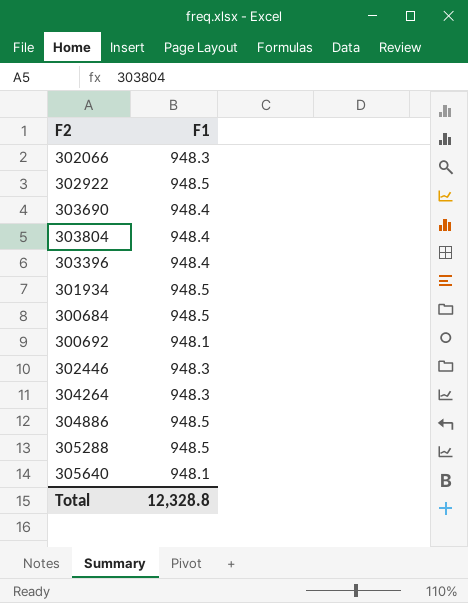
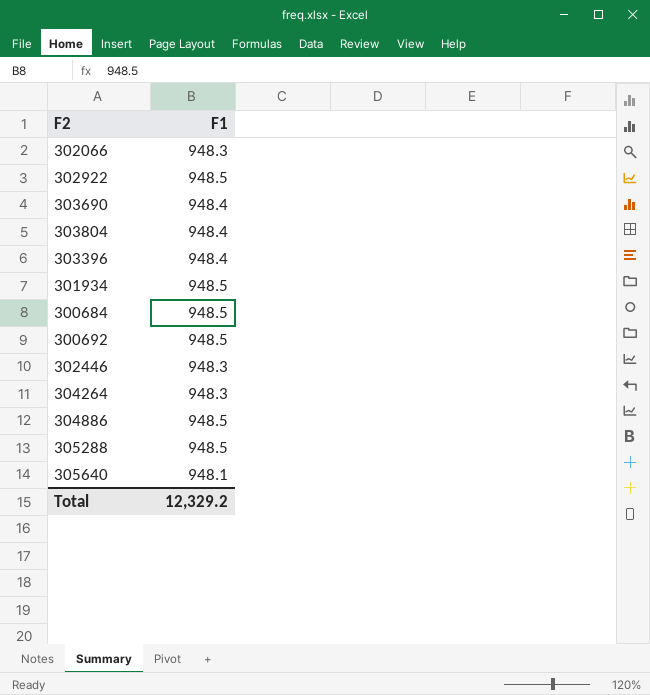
300692 | F1: 948.1 -> 948.5
Total | F1: 12,328.8 -> 12,329.2

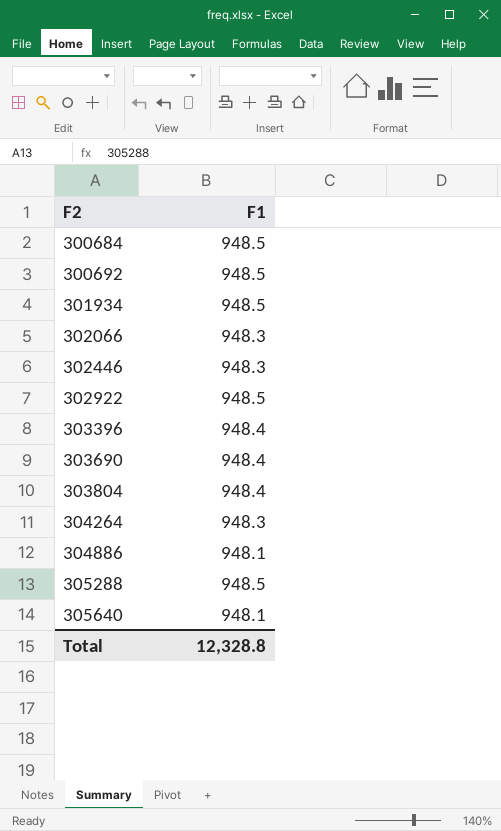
row order: none -> F2 ascending
304886 | F1: 948.5 -> 948.1
Total | F1: 12,329.2 -> 12,328.8

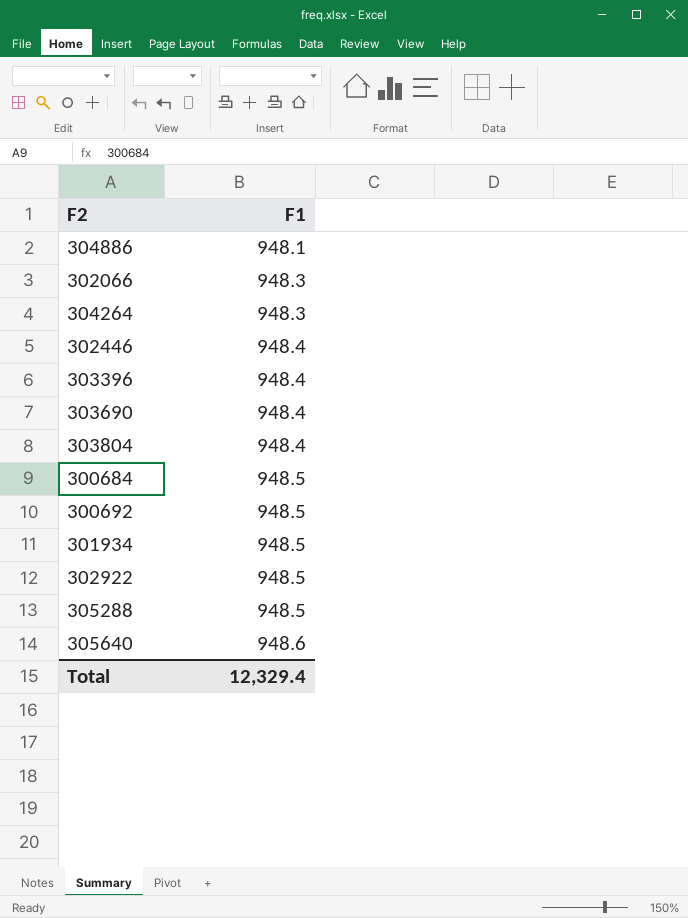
row order: F2 ascending -> F1 ascending
302446 | F1: 948.3 -> 948.4
305640 | F1: 948.1 -> 948.6
Total | F1: 12,328.8 -> 12,329.4

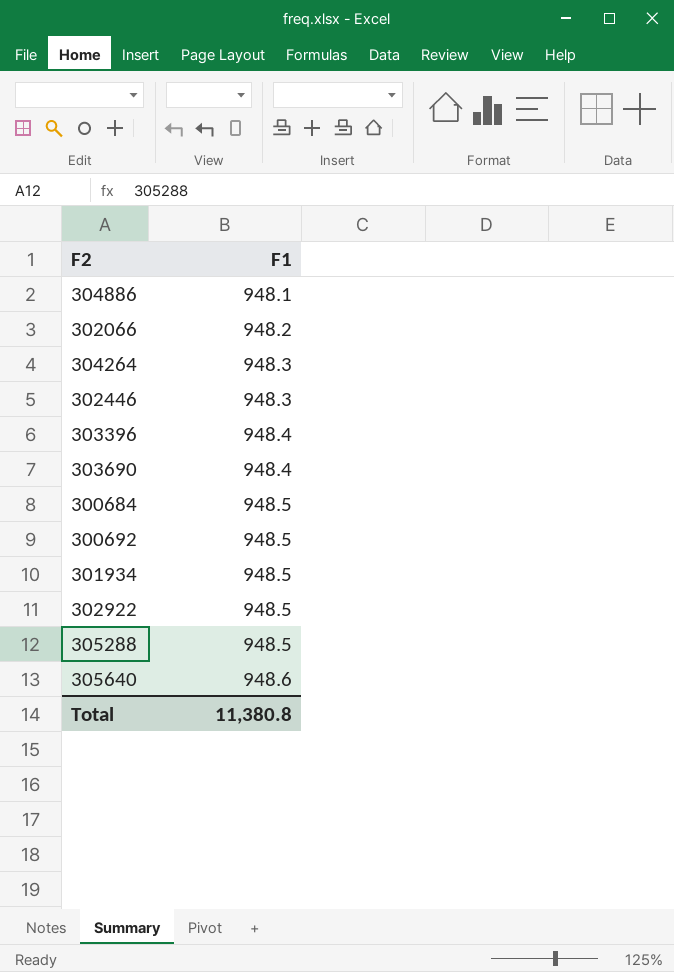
row 303804: 948.4 -> none
302066 | F1: 948.3 -> 948.2
302446 | F1: 948.4 -> 948.3
Total | F1: 12,329.4 -> 11,380.8

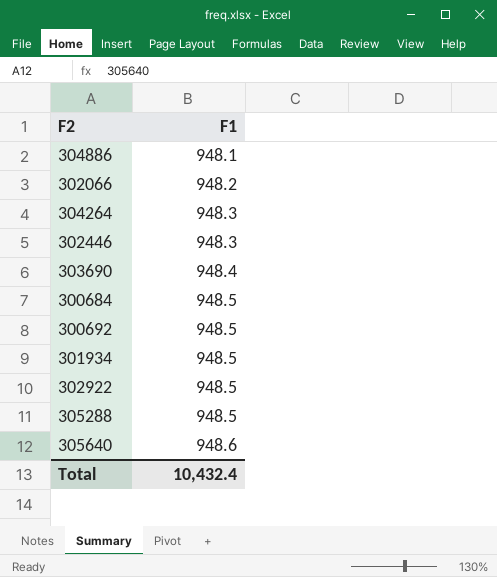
row 303396: 948.4 -> none
Total | F1: 11,380.8 -> 10,432.4

